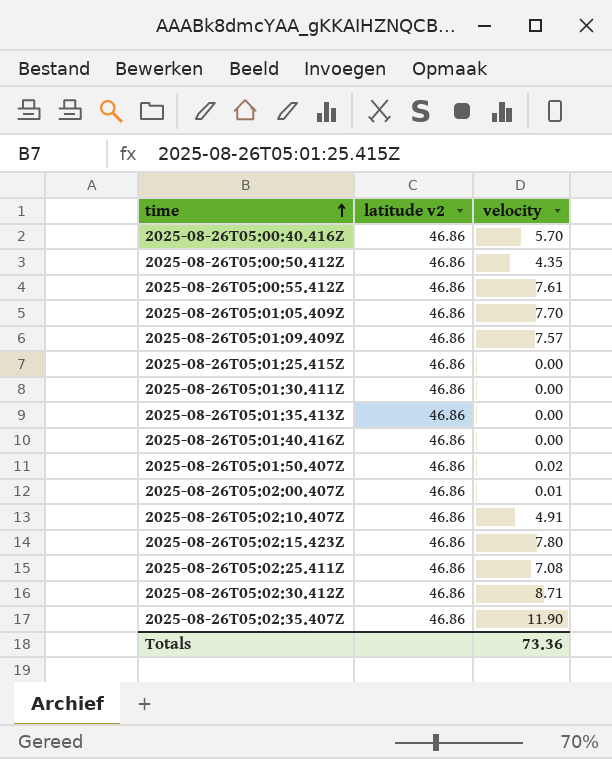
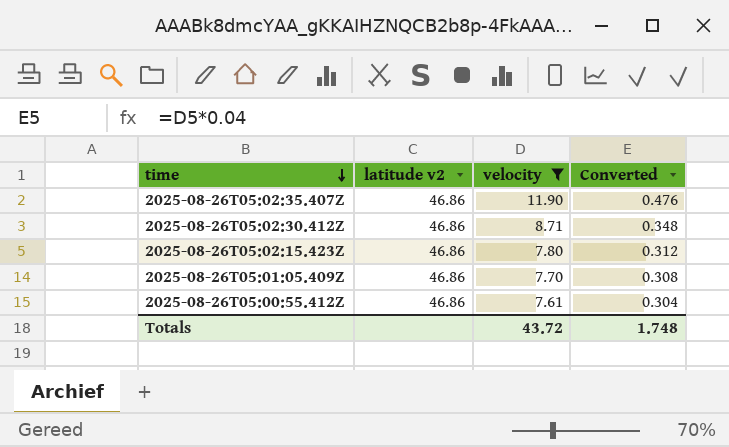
filter: none -> velocity >= 7.61
row order: time ascending -> time descending
column Converted | formula: none -> [velocity] * 0.04
Totals | velocity: 73.36 -> 43.72

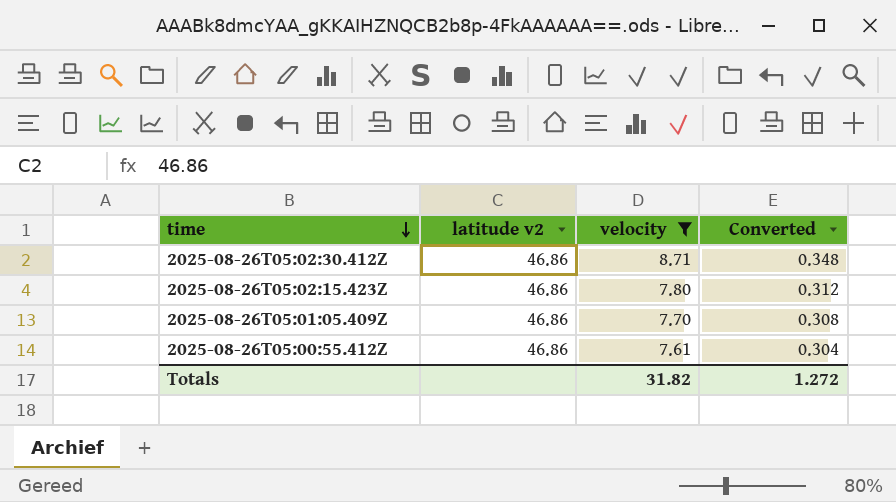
row 2025-08-26T05:02:35.407Z: 46.86 | 11.90 | 0.476 -> none
Totals | velocity: 43.72 -> 31.82
Totals | Converted: 1.748 -> 1.272

